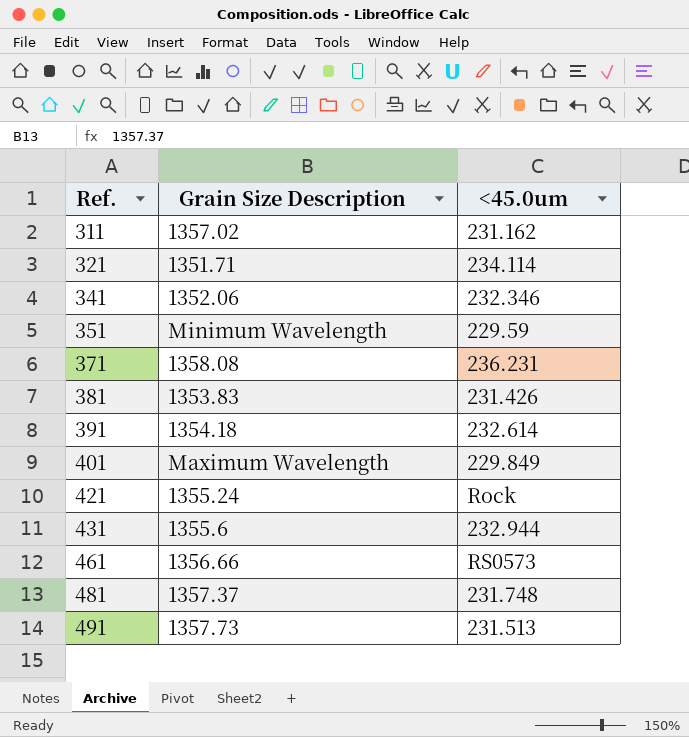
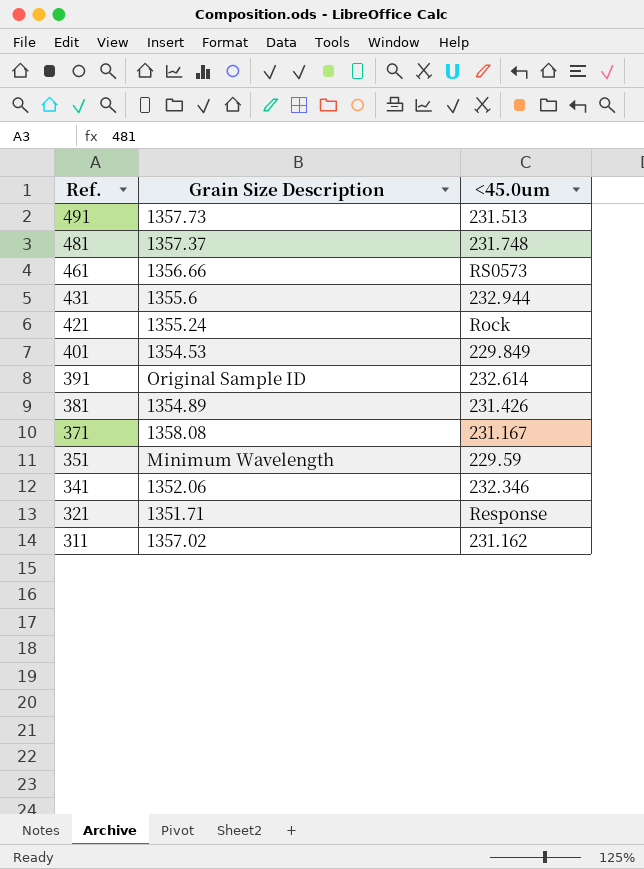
row order: Ref. ascending -> Ref. descending
401 | Grain Size Description: Maximum Wavelength -> 1354.53
391 | Grain Size Description: 1354.18 -> Original Sample ID
381 | Grain Size Description: 1353.83 -> 1354.89
371 | <45.0um: 236.231 -> 231.167
321 | <45.0um: 234.114 -> Response

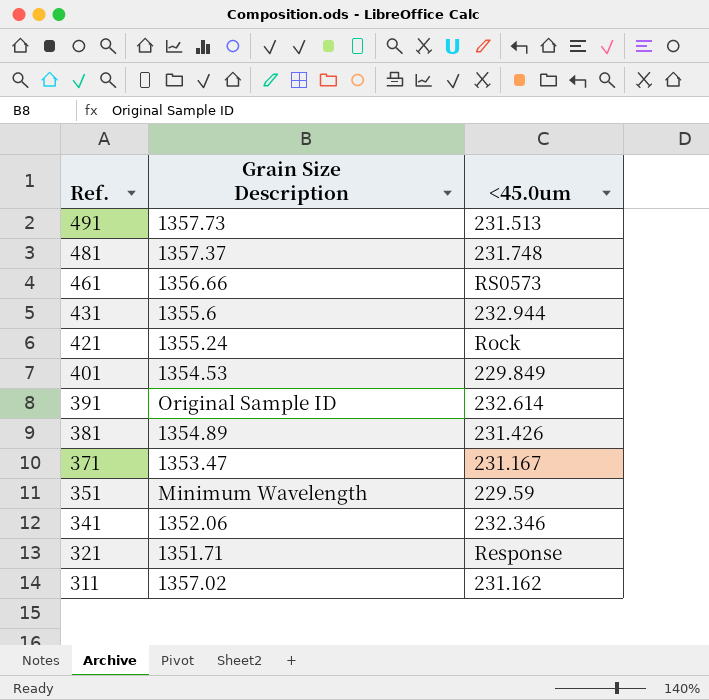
371 | Grain Size Description: 1358.08 -> 1353.47

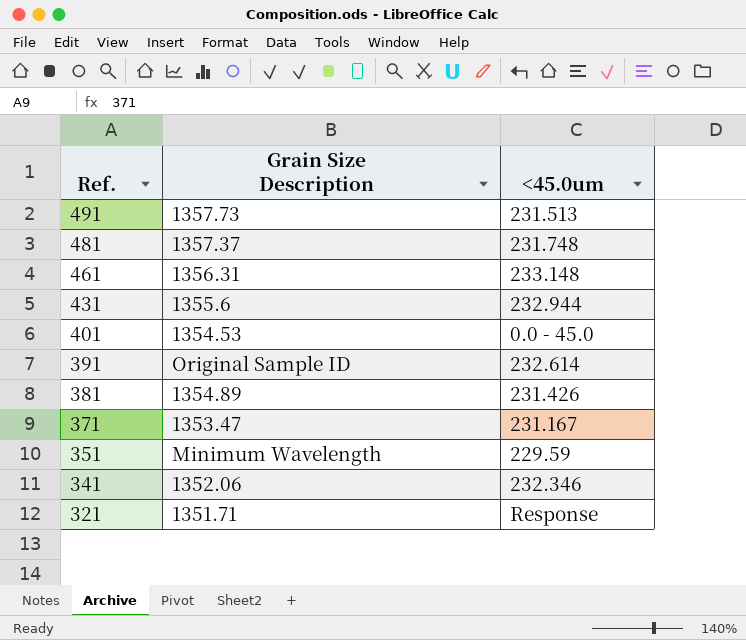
row 421: 1355.24 | Rock -> none
row 311: 1357.02 | 231.162 -> none
461 | Grain Size Description: 1356.66 -> 1356.31
461 | <45.0um: RS0573 -> 233.148
401 | <45.0um: 229.849 -> 0.0 - 45.0

